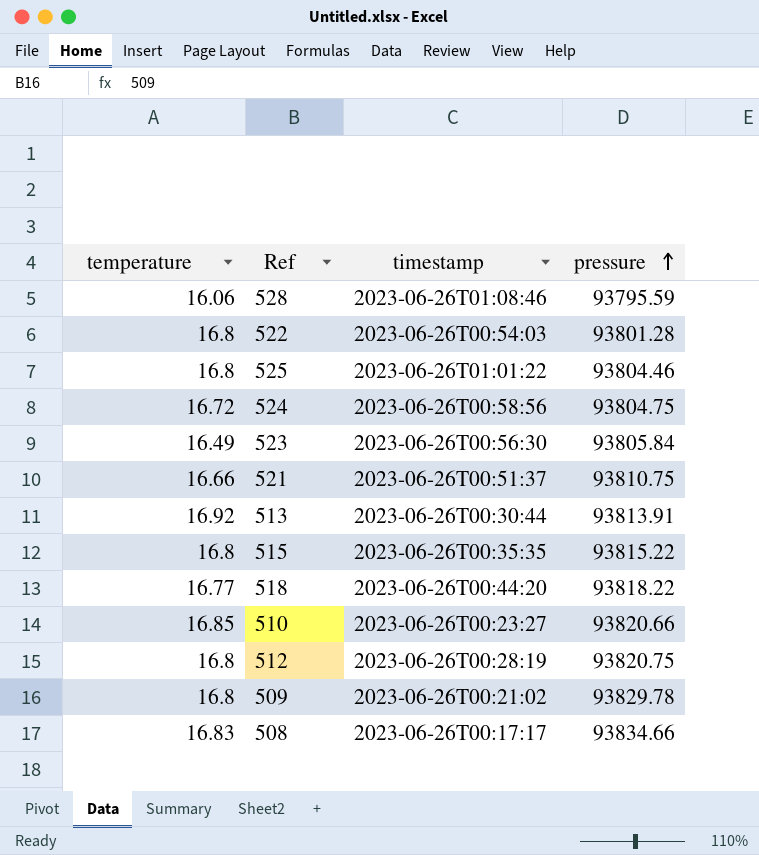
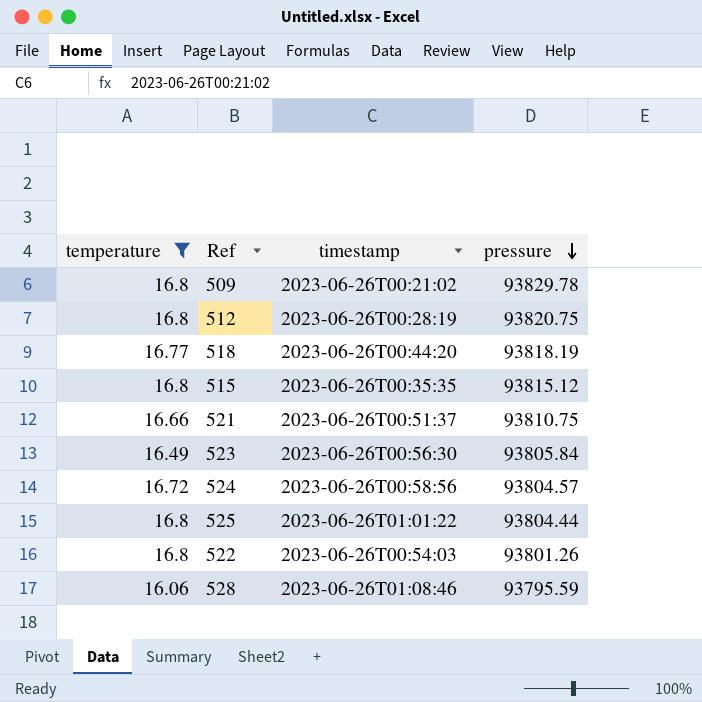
filter: none -> temperature <= 16.8
row order: pressure ascending -> pressure descending
518 | pressure: 93818.22 -> 93818.19
515 | pressure: 93815.22 -> 93815.12
524 | pressure: 93804.75 -> 93804.57
525 | pressure: 93804.46 -> 93804.44
522 | pressure: 93801.28 -> 93801.26

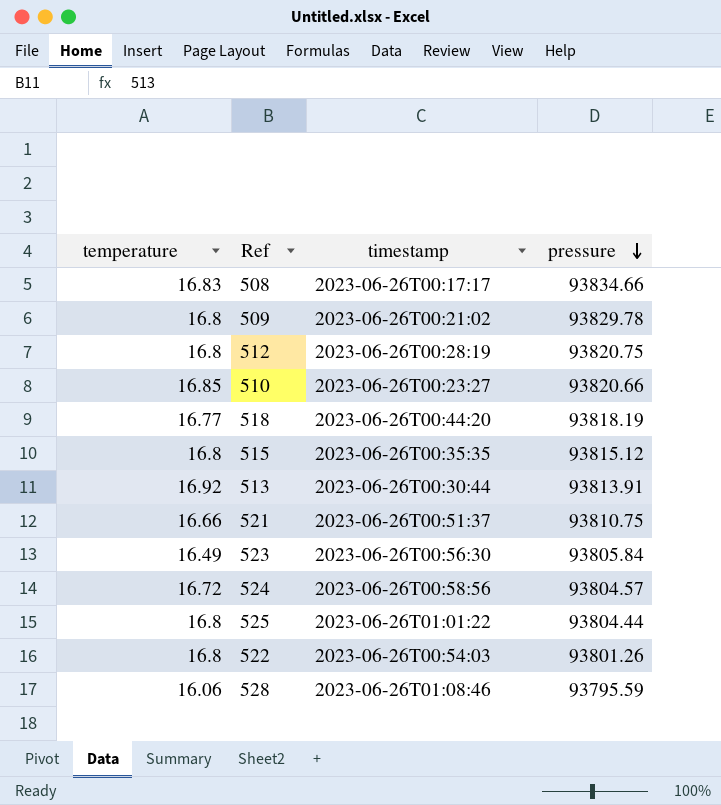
filter: temperature <= 16.8 -> none

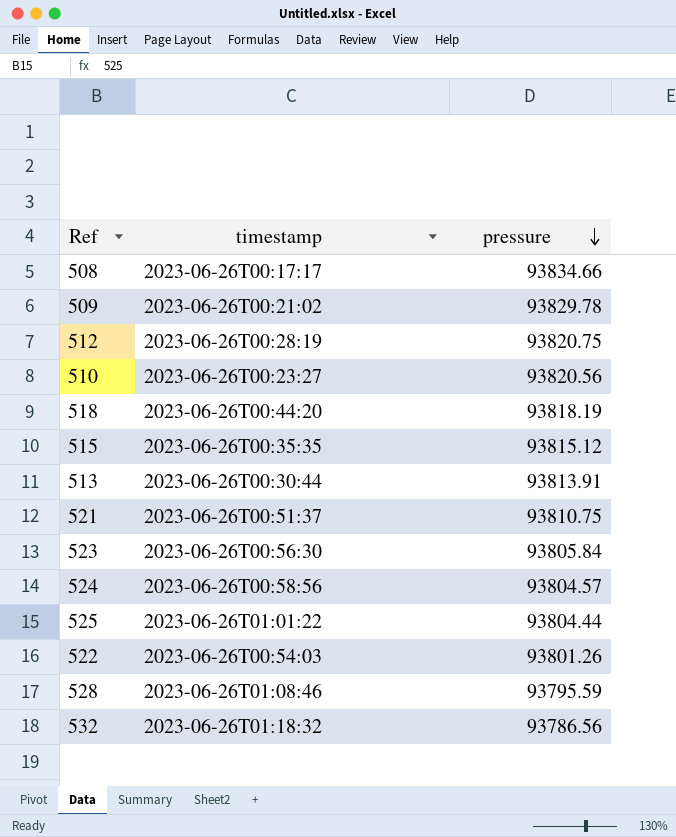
column temperature | position: 1 -> none
510 | pressure: 93820.66 -> 93820.56
row 532: none -> 2023-06-26T01:18:32 | 93786.56

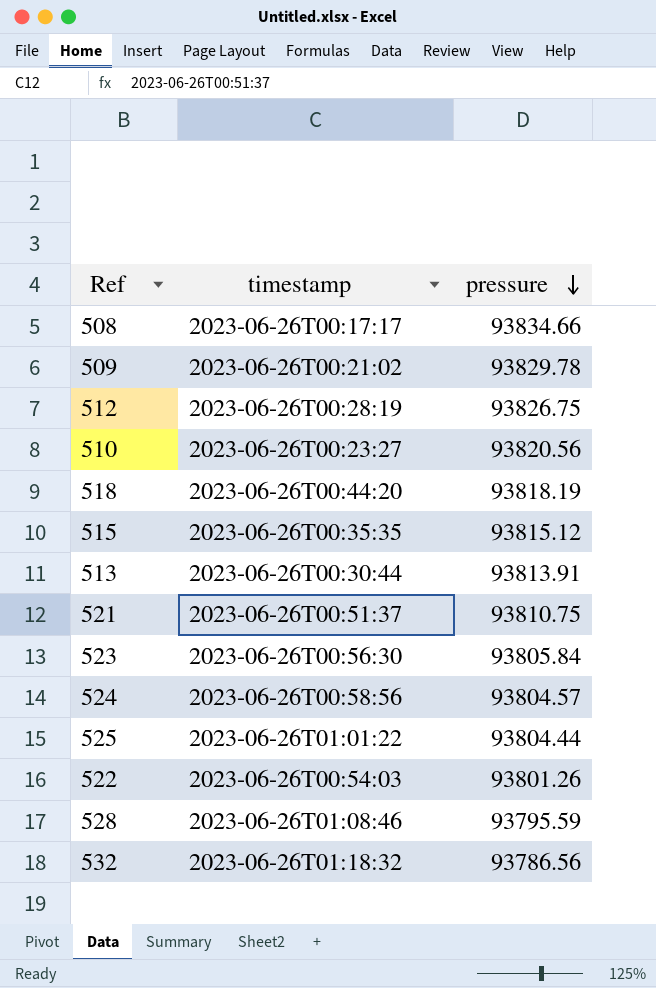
512 | pressure: 93820.75 -> 93826.75

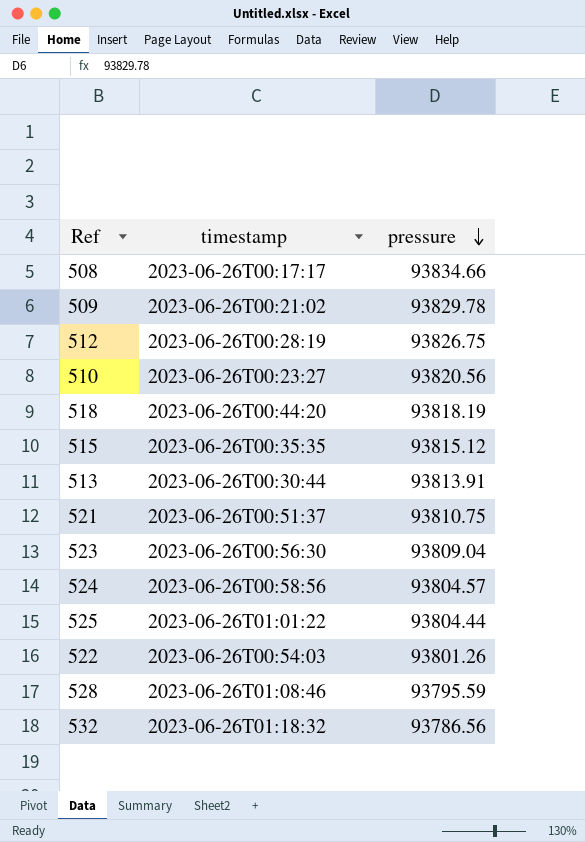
523 | pressure: 93805.84 -> 93809.04

